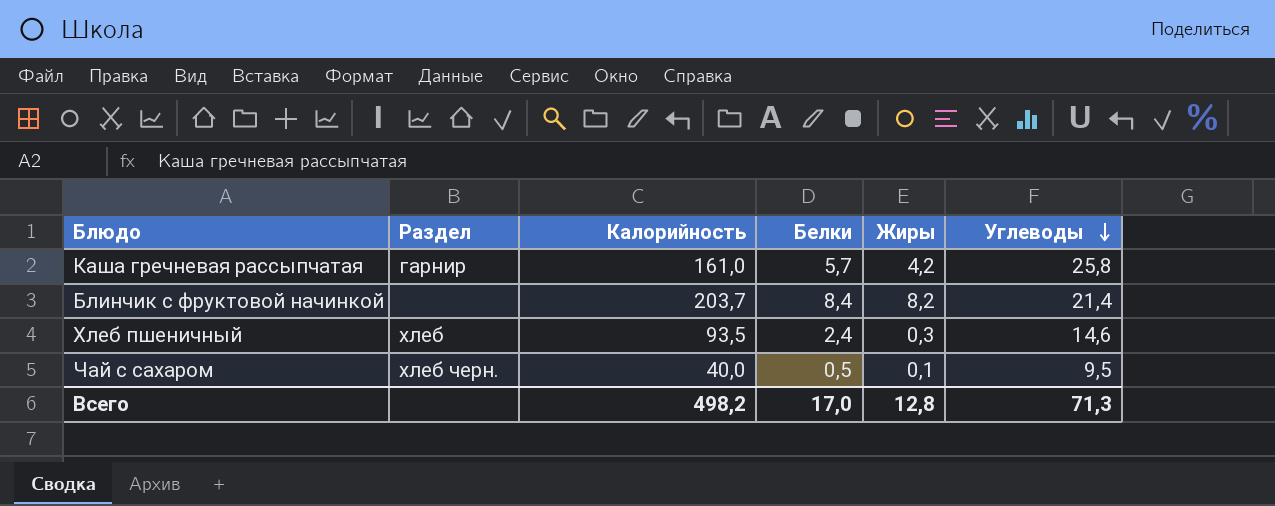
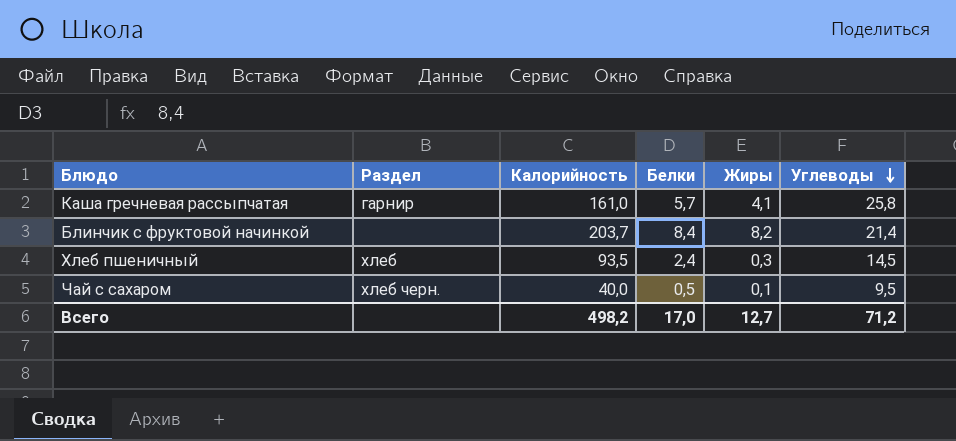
Каша гречневая рассыпчатая | Жиры: 4,2 -> 4,1
Хлеб пшеничный | Углеводы: 14,6 -> 14,5
Всего | Жиры: 12,8 -> 12,7
Всего | Углеводы: 71,3 -> 71,2

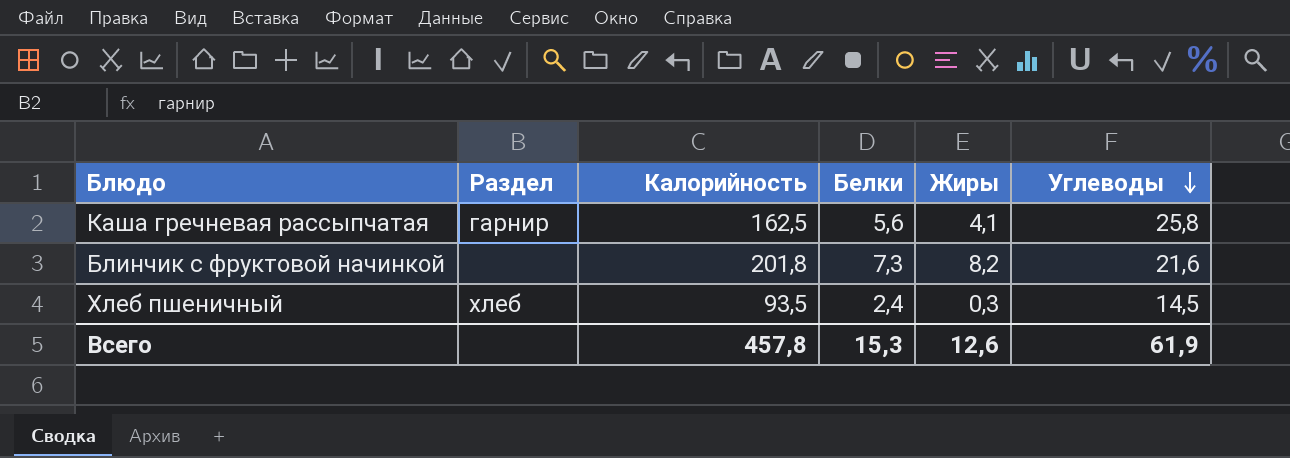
row Чай с сахаром: хлеб черн. | 40,0 | 0,5 | 0,1 | 9,5 -> none
Каша гречневая рассыпчатая | Калорийность: 161,0 -> 162,5
Каша гречневая рассыпчатая | Белки: 5,7 -> 5,6
Блинчик с фруктовой начинкой | Калорийность: 203,7 -> 201,8
Блинчик с фруктовой начинкой | Белки: 8,4 -> 7,3
Блинчик с фруктовой начинкой | Углеводы: 21,4 -> 21,6
Всего | Калорийность: 498,2 -> 457,8
Всего | Белки: 17,0 -> 15,3
Всего | Жиры: 12,7 -> 12,6
Всего | Углеводы: 71,2 -> 61,9

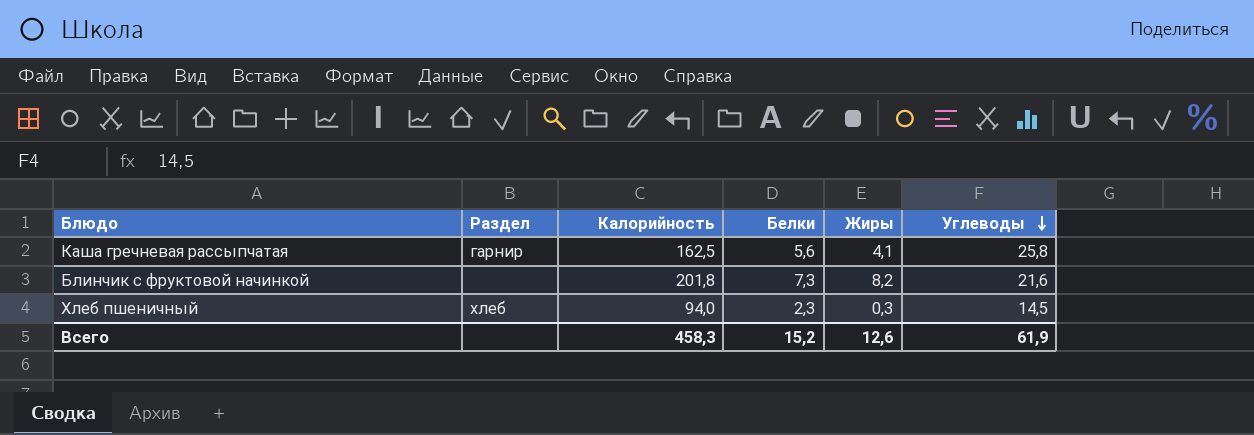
Хлеб пшеничный | Калорийность: 93,5 -> 94,0
Хлеб пшеничный | Белки: 2,4 -> 2,3
Всего | Калорийность: 457,8 -> 458,3
Всего | Белки: 15,3 -> 15,2

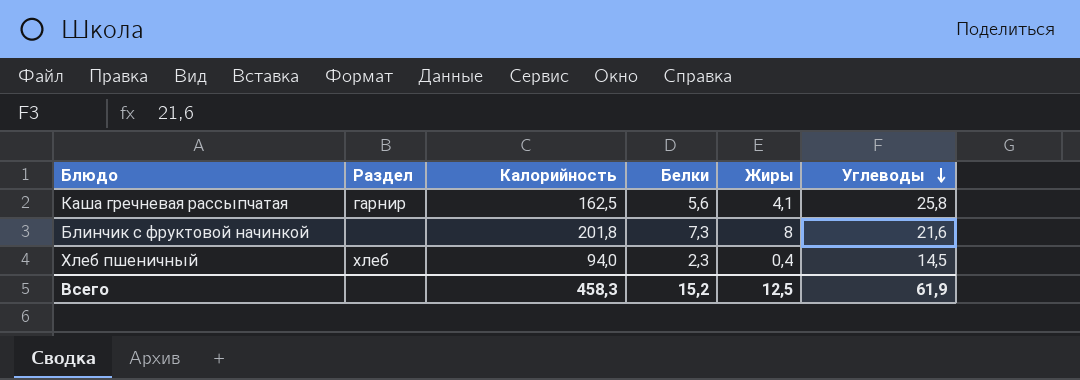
Блинчик с фруктовой начинкой | Жиры: 8,2 -> 8
Хлеб пшеничный | Жиры: 0,3 -> 0,4
Всего | Жиры: 12,6 -> 12,5

